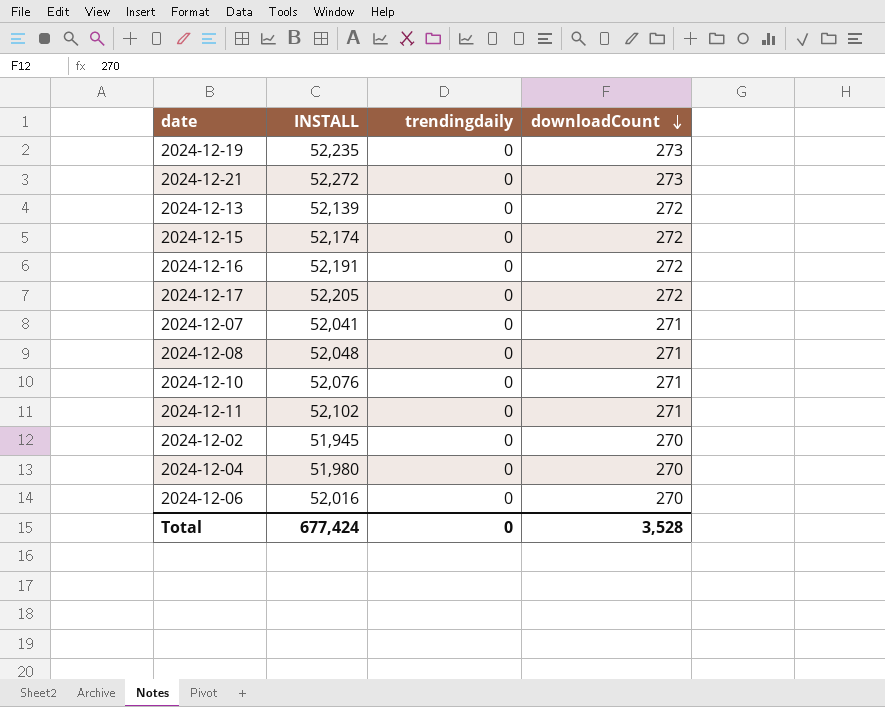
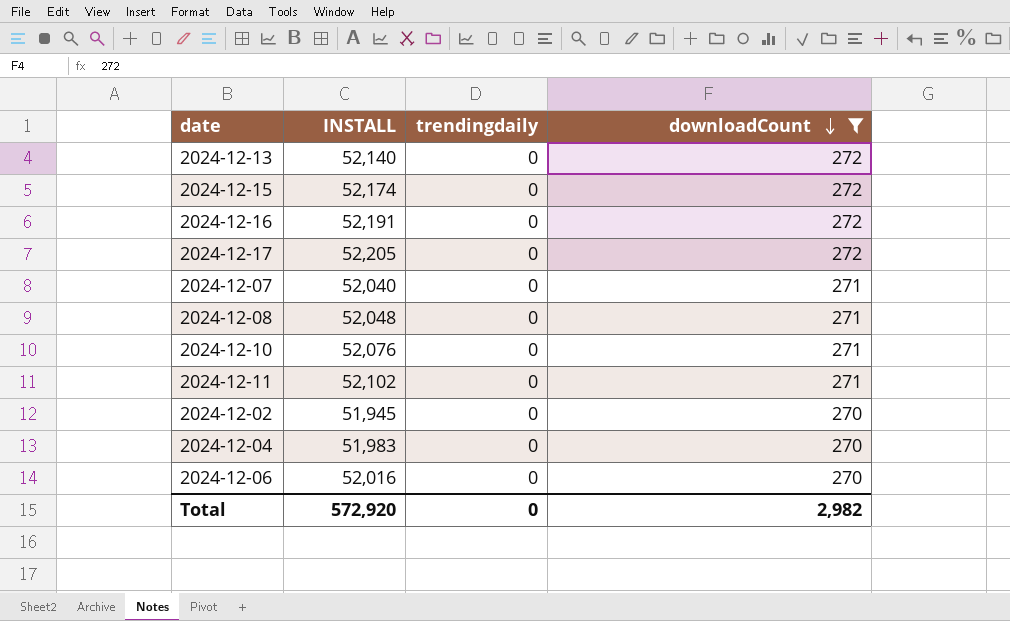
filter: none -> downloadCount != 273
2024-12-13 | INSTALL: 52,139 -> 52,140
2024-12-07 | INSTALL: 52,041 -> 52,040
2024-12-04 | INSTALL: 51,980 -> 51,983
Total | INSTALL: 677,424 -> 572,920
Total | downloadCount: 3,528 -> 2,982

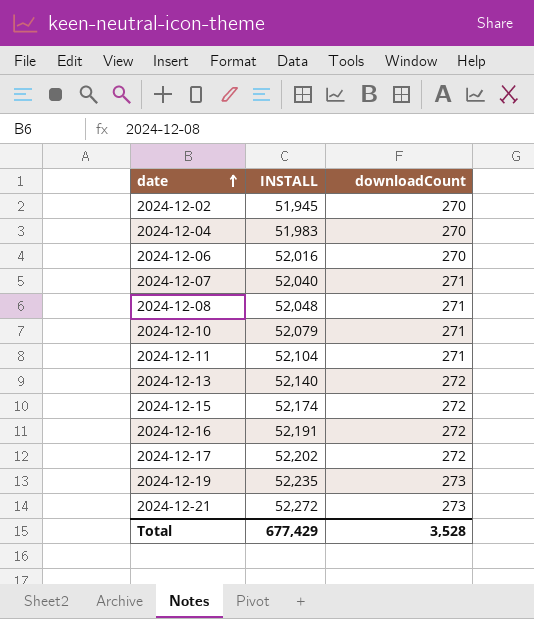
filter: downloadCount != 273 -> none
row order: downloadCount descending -> date ascending
column trendingdaily | position: 3 -> none
2024-12-10 | INSTALL: 52,076 -> 52,079
2024-12-11 | INSTALL: 52,102 -> 52,104
2024-12-17 | INSTALL: 52,205 -> 52,202
Total | INSTALL: 572,920 -> 677,429
Total | downloadCount: 2,982 -> 3,528

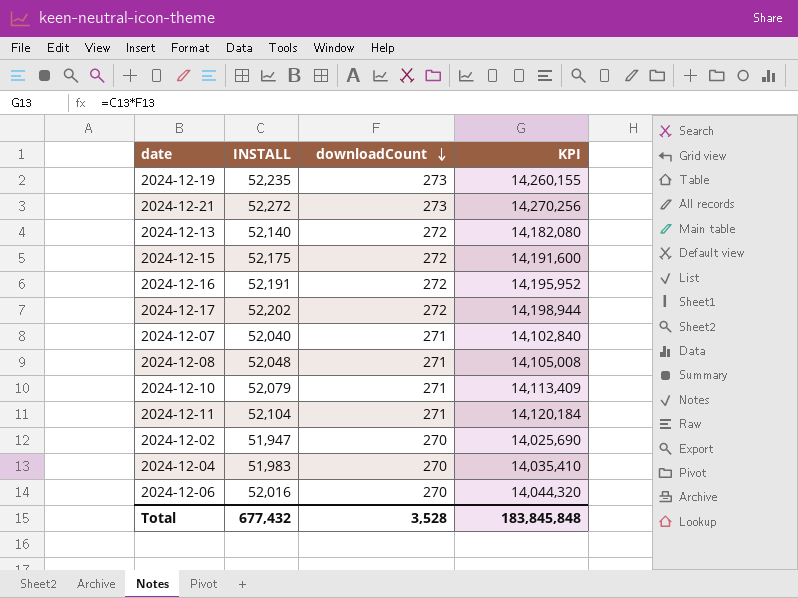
row order: date ascending -> downloadCount descending
column KPI | formula: none -> [INSTALL] * [downloadCount]
2024-12-15 | INSTALL: 52,174 -> 52,175
2024-12-02 | INSTALL: 51,945 -> 51,947
Total | INSTALL: 677,429 -> 677,432

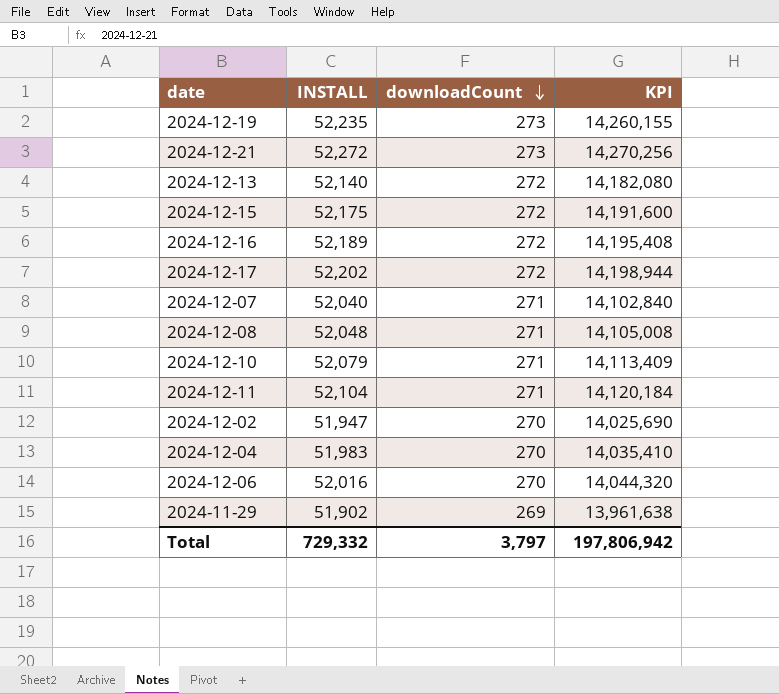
2024-12-16 | INSTALL: 52,191 -> 52,189
2024-12-16 | KPI: 14,195,952 -> 14,195,408
row 2024-11-29: none -> 51,902 | 269 | 13,961,638
Total | INSTALL: 677,432 -> 729,332
Total | downloadCount: 3,528 -> 3,797
Total | KPI: 183,845,848 -> 197,806,942

